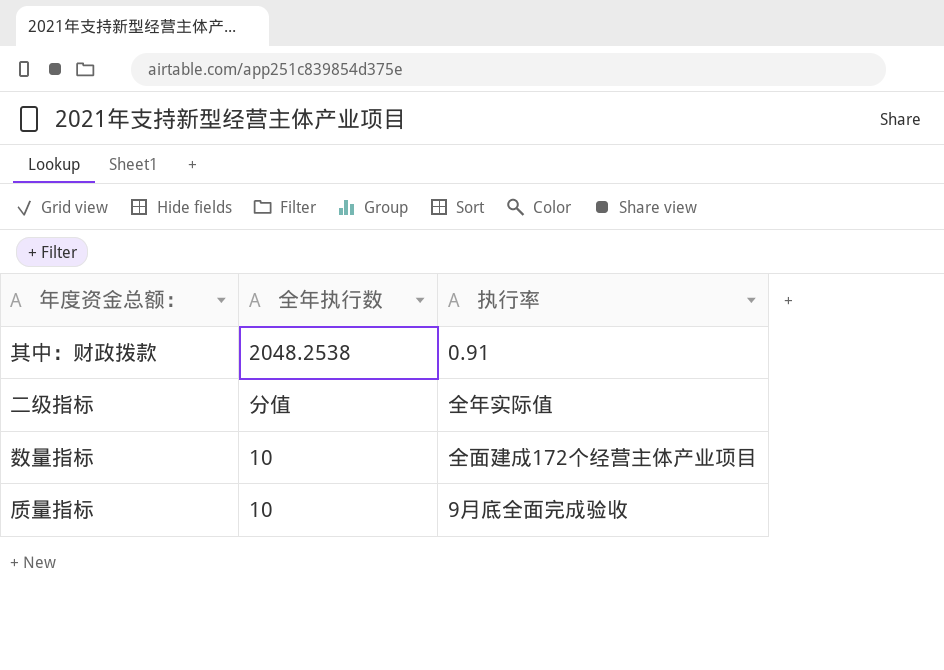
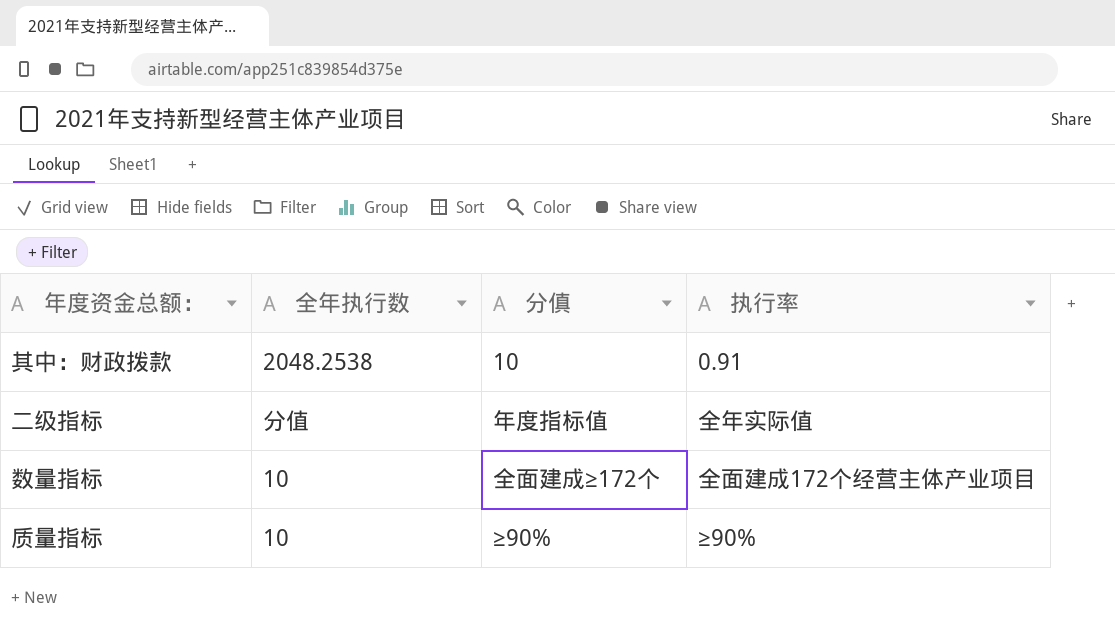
column 分傎 | position: none -> 3
质量指标 | 执行率: 9月底全面完成验收 -> ≥90%

